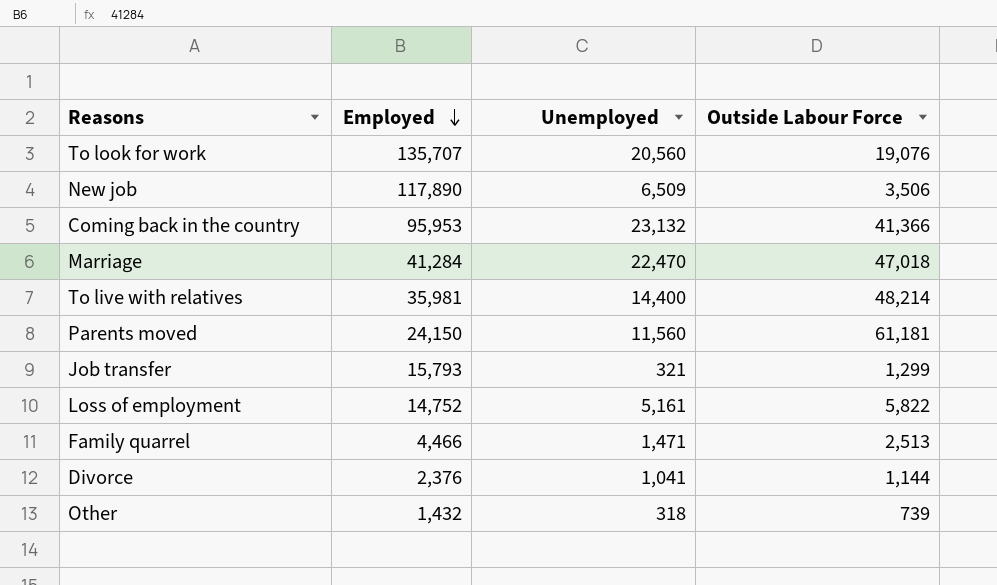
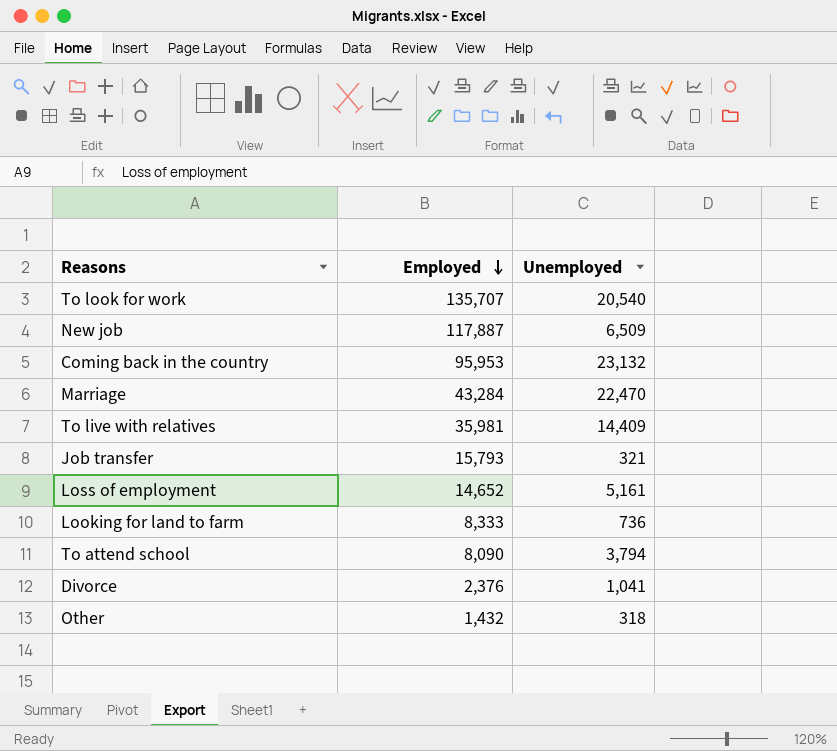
column Outside Labour Force | position: 4 -> none
row Parents moved: 24,150 | 11,560 | 61,181 -> none
row Family quarrel: 4,466 | 1,471 | 2,513 -> none
To look for work | Unemployed: 20,560 -> 20,540
New job | Employed: 117,890 -> 117,887
Marriage | Employed: 41,284 -> 43,284
To live with relatives | Unemployed: 14,400 -> 14,409
Loss of employment | Employed: 14,752 -> 14,652
row Looking for land to farm: none -> 8,333 | 736
row To attend school: none -> 8,090 | 3,794

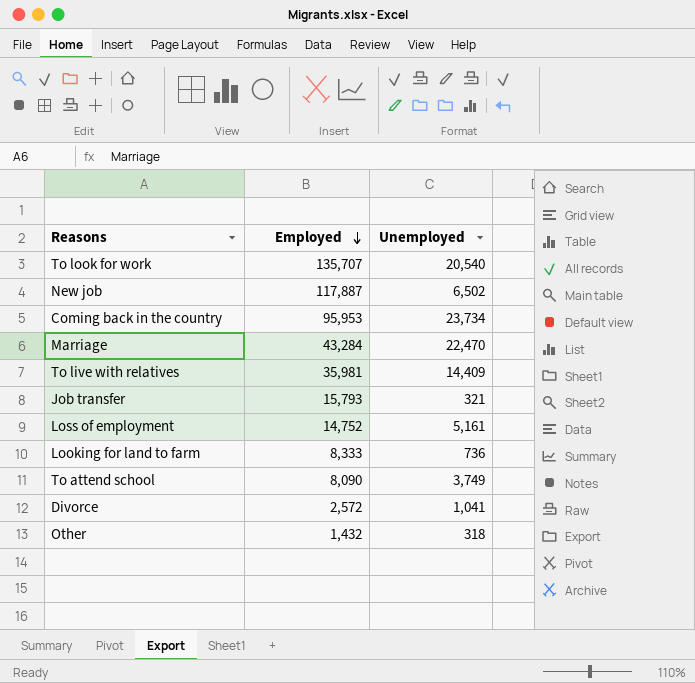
New job | Unemployed: 6,509 -> 6,502
Coming back in the country | Unemployed: 23,132 -> 23,734
Loss of employment | Employed: 14,652 -> 14,752
To attend school | Unemployed: 3,794 -> 3,749
Divorce | Employed: 2,376 -> 2,572

